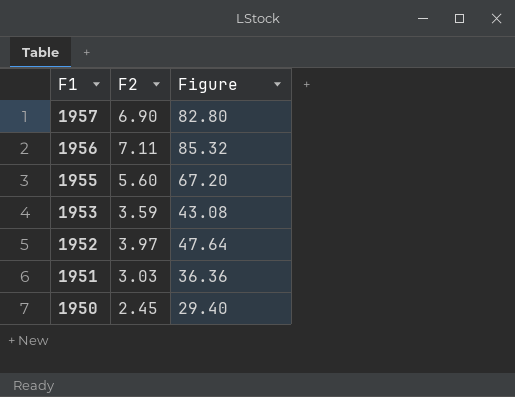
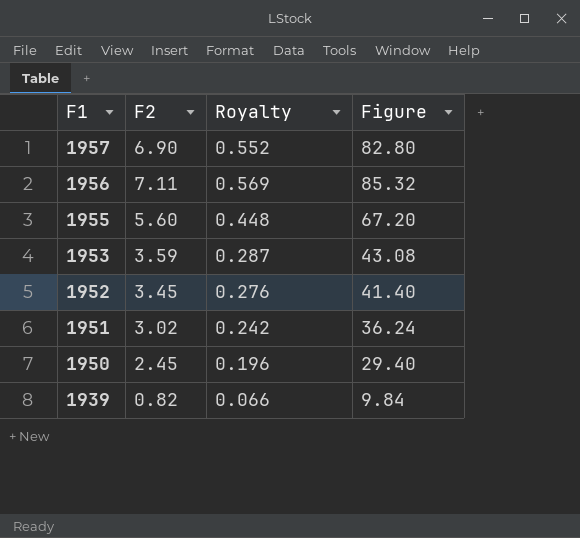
column Royalty | formula: none -> [F2] * 0.08
1952 | F2: 3.97 -> 3.45
1952 | Figure: 47.64 -> 41.40
1951 | F2: 3.03 -> 3.02
1951 | Figure: 36.36 -> 36.24
row 1939: none -> 0.82 | 0.066 | 9.84

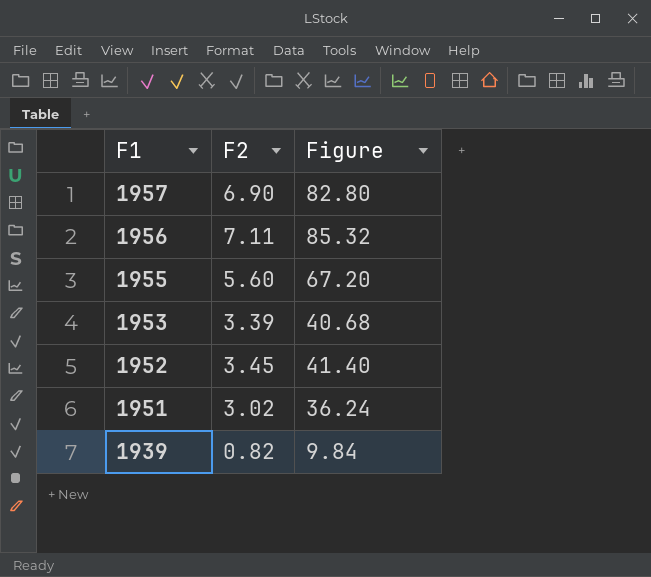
column Royalty | formula: [F2] * 0.08 -> none
row 1950: 2.45 | 0.196 | 29.40 -> none
1953 | F2: 3.59 -> 3.39
1953 | Figure: 43.08 -> 40.68

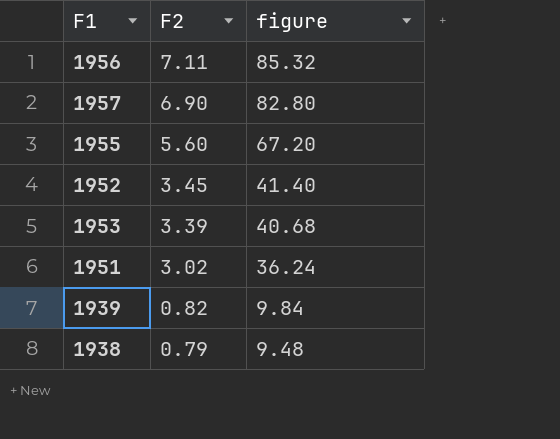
row order: F1 descending -> F2 descending
column name: Figure -> figure
row 1938: none -> 0.79 | 9.48

